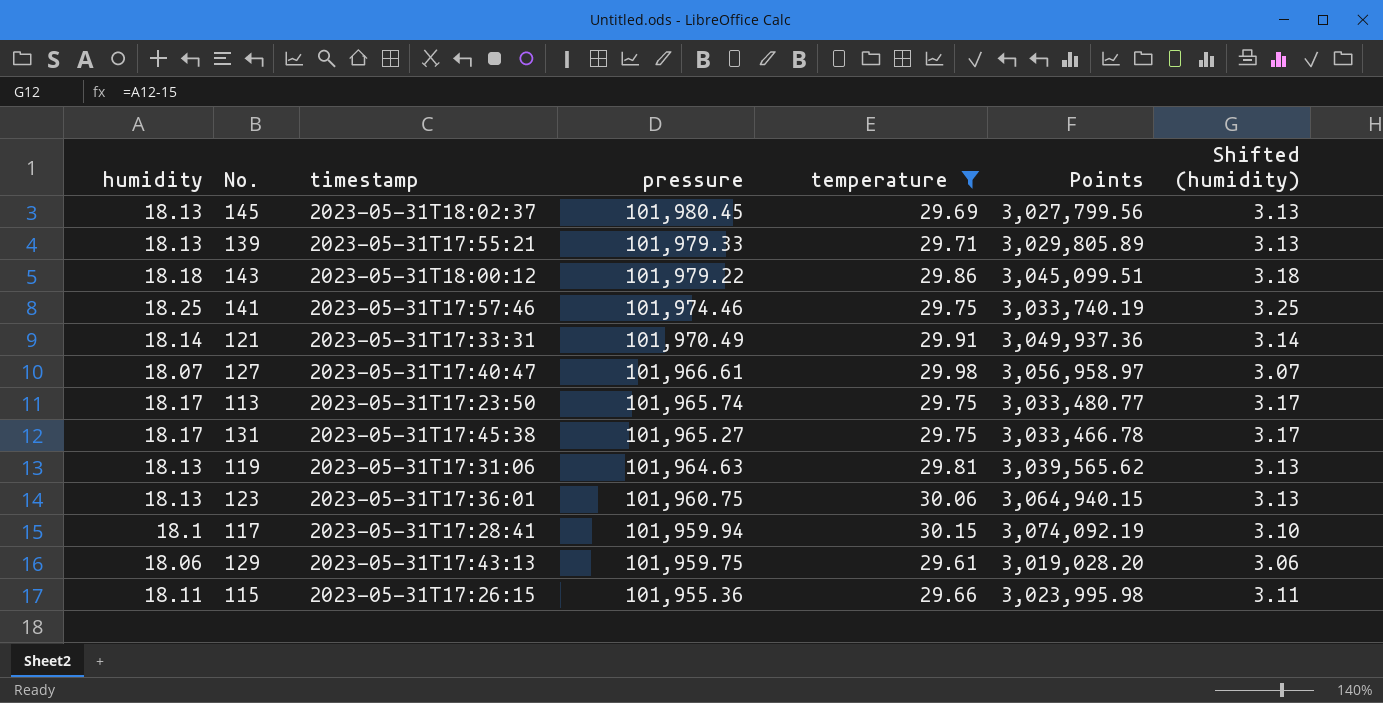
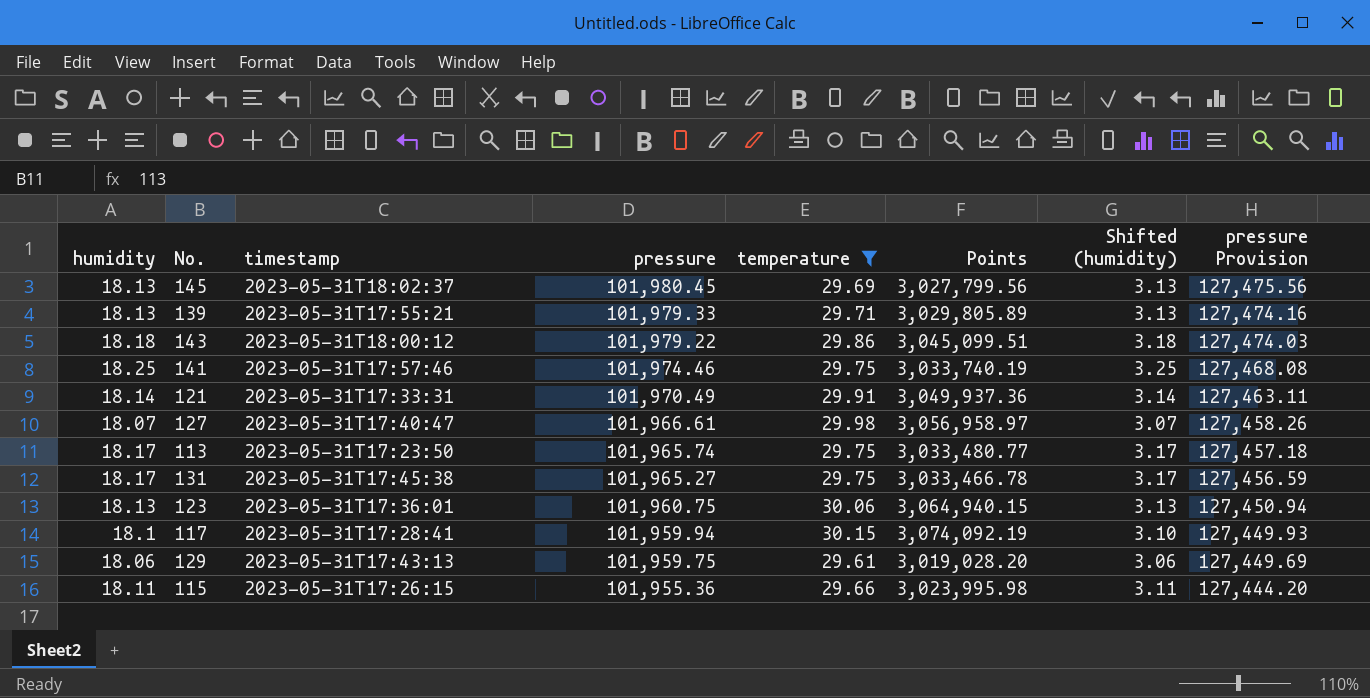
column pressure Provision | formula: none -> [pressure] * 1.25
row 119: 18.13 | 2023-05-31T17:31:06 | 101,964.63 | 29.81 | 3,039,565.62 | 3.13 -> none

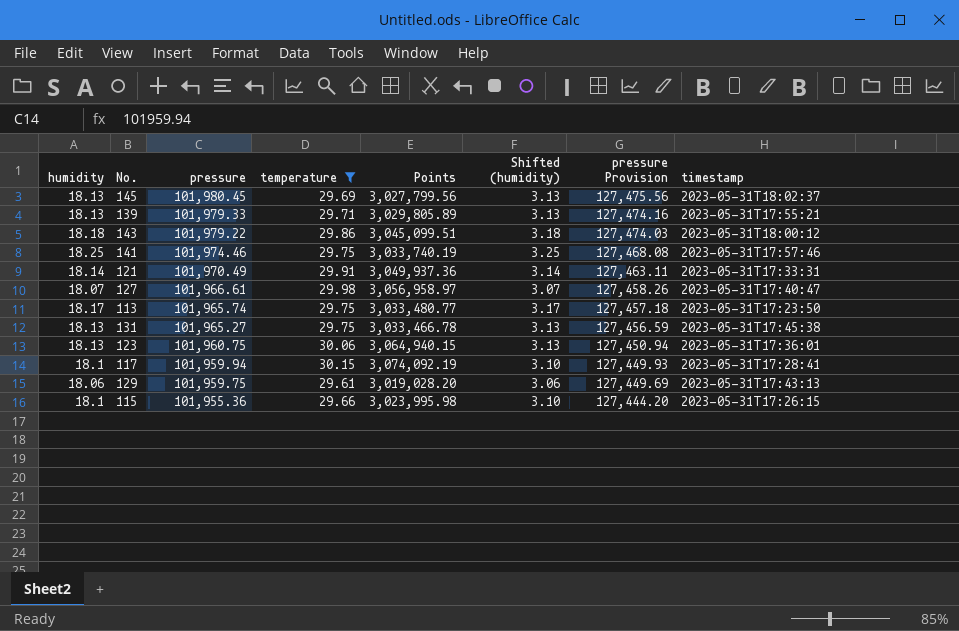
column timestamp | position: 3 -> 8
131 | humidity: 18.17 -> 18.13
131 | Shifted (humidity): 3.17 -> 3.13
115 | humidity: 18.11 -> 18.1
115 | Shifted (humidity): 3.11 -> 3.10

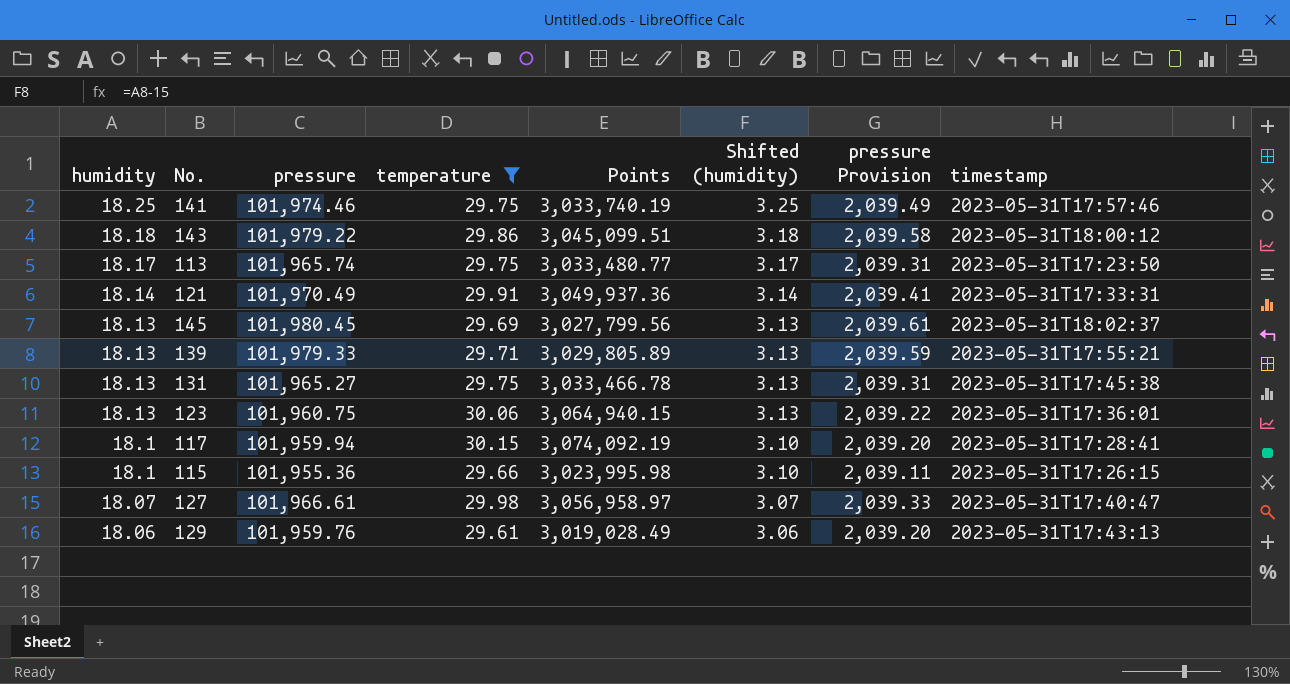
row order: pressure descending -> humidity descending
column pressure Provision | formula: [pressure] * 1.25 -> [pressure] * 0.02
129 | pressure: 101,959.75 -> 101,959.76
129 | Points: 3,019,028.20 -> 3,019,028.49

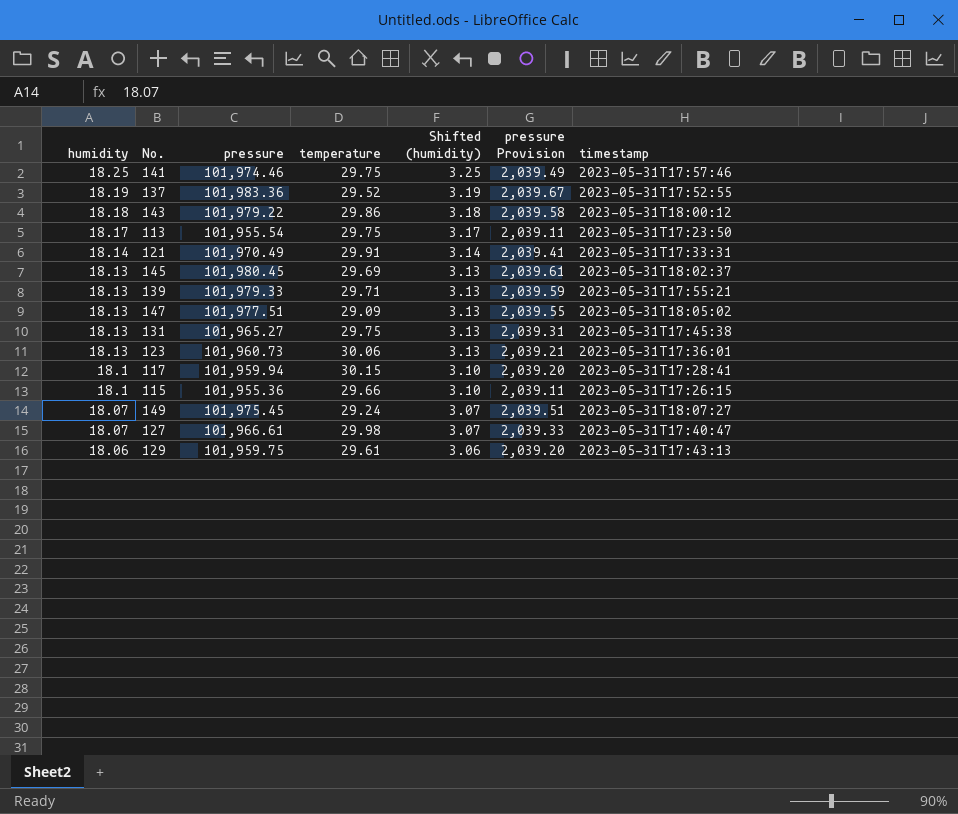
filter: temperature >= 29.61 -> none
column Points | formula: [pressure] * [temperature] -> none
113 | pressure: 101,965.74 -> 101,955.54
113 | pressure Provision: 2,039.31 -> 2,039.11
123 | pressure: 101,960.75 -> 101,960.73
123 | pressure Provision: 2,039.22 -> 2,039.21
129 | pressure: 101,959.76 -> 101,959.75

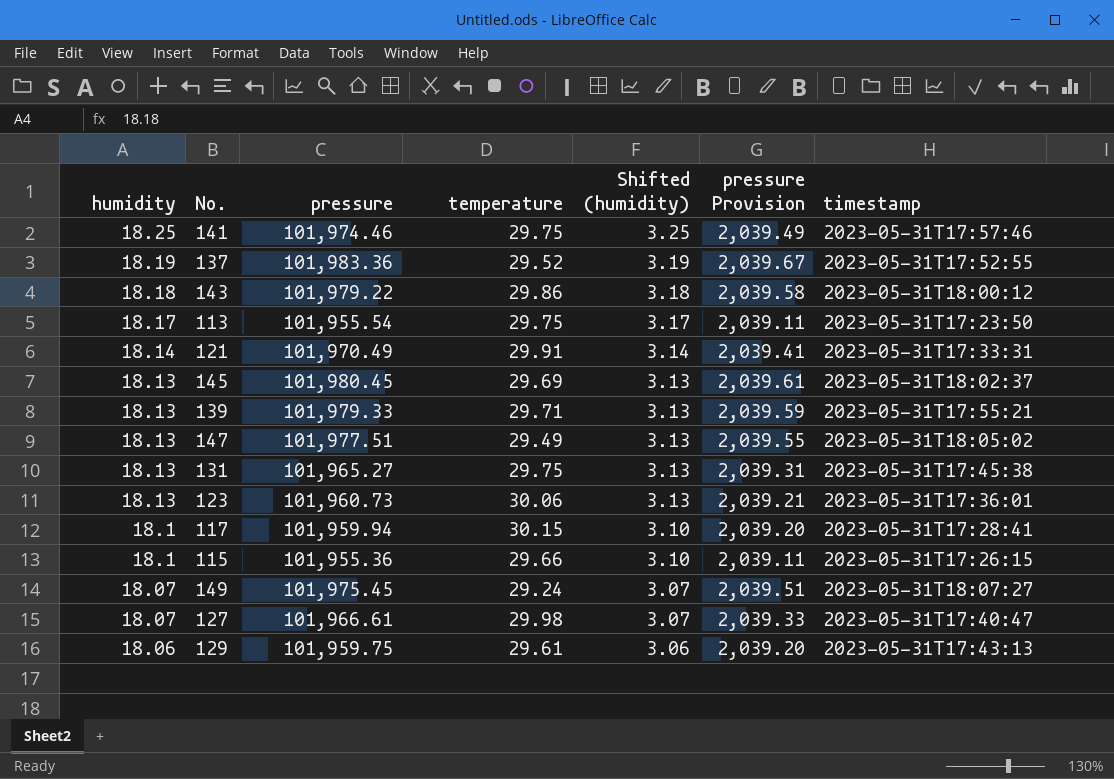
147 | temperature: 29.09 -> 29.49

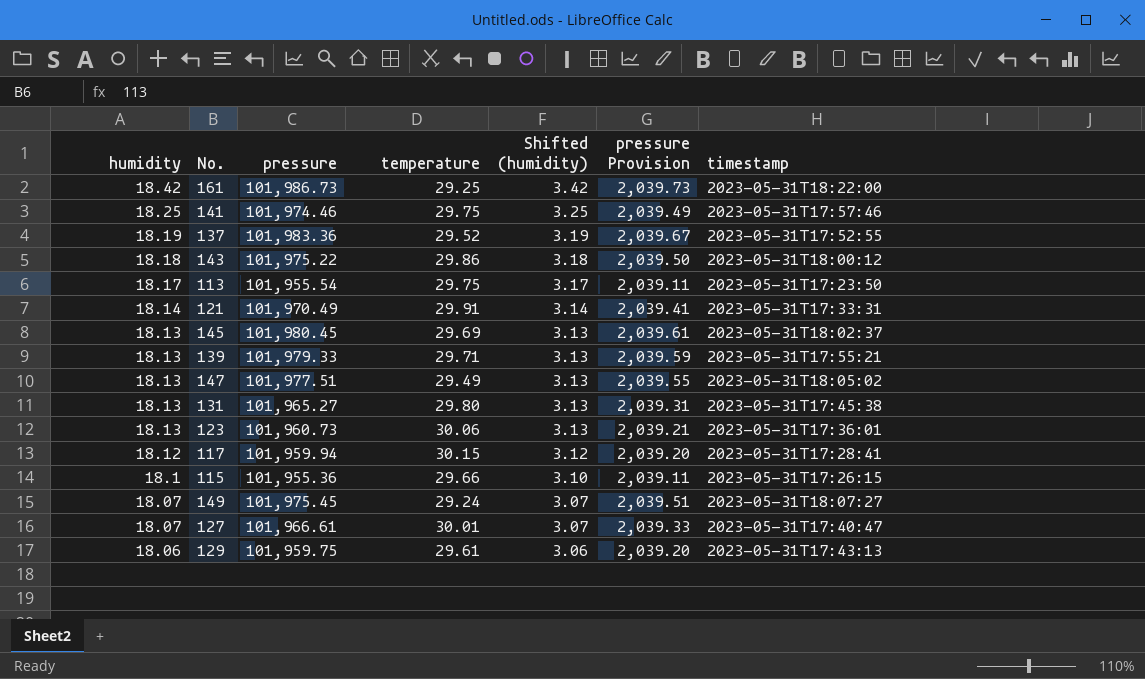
row 161: none -> 18.42 | 101,986.73 | 29.25 | 3.42 | 2,039.73 | 2023-05-31T18:22:00
143 | pressure: 101,979.22 -> 101,975.22
143 | pressure Provision: 2,039.58 -> 2,039.50
131 | temperature: 29.75 -> 29.80
117 | humidity: 18.1 -> 18.12
117 | Shifted (humidity): 3.10 -> 3.12
127 | temperature: 29.98 -> 30.01

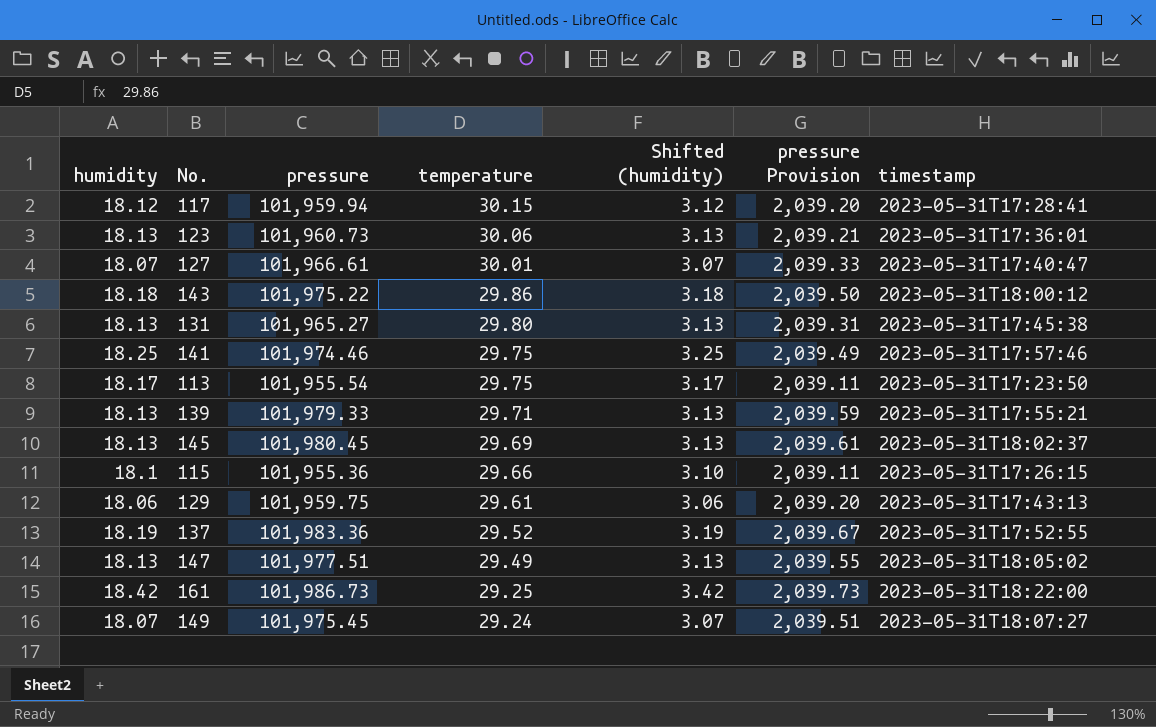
row order: humidity descending -> temperature descending
row 121: 18.14 | 101,970.49 | 29.91 | 3.14 | 2,039.41 | 2023-05-31T17:33:31 -> none

